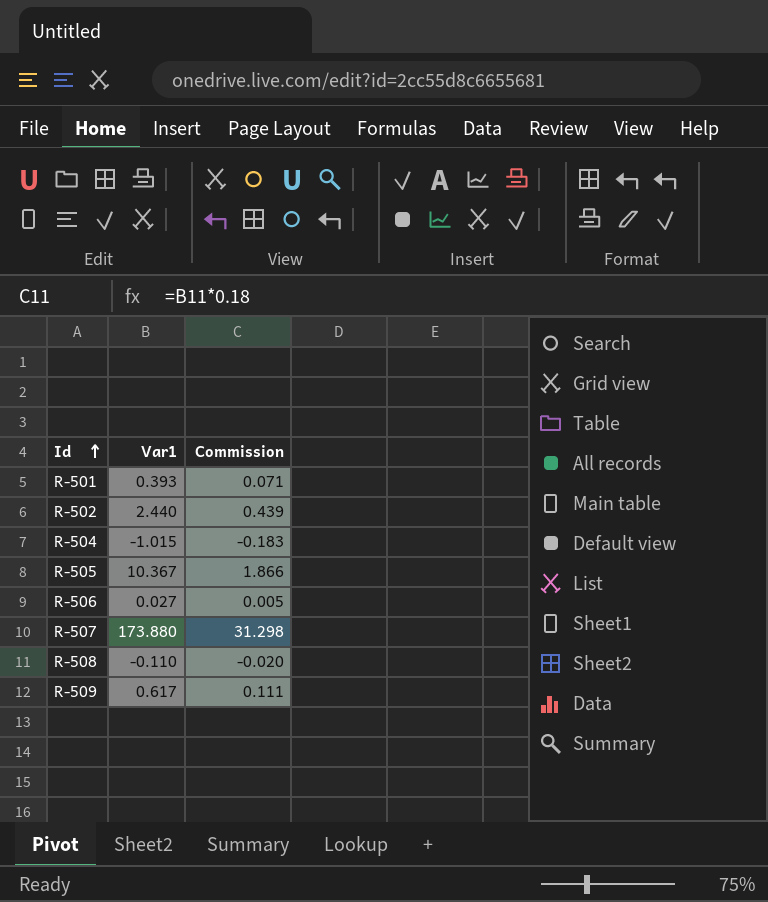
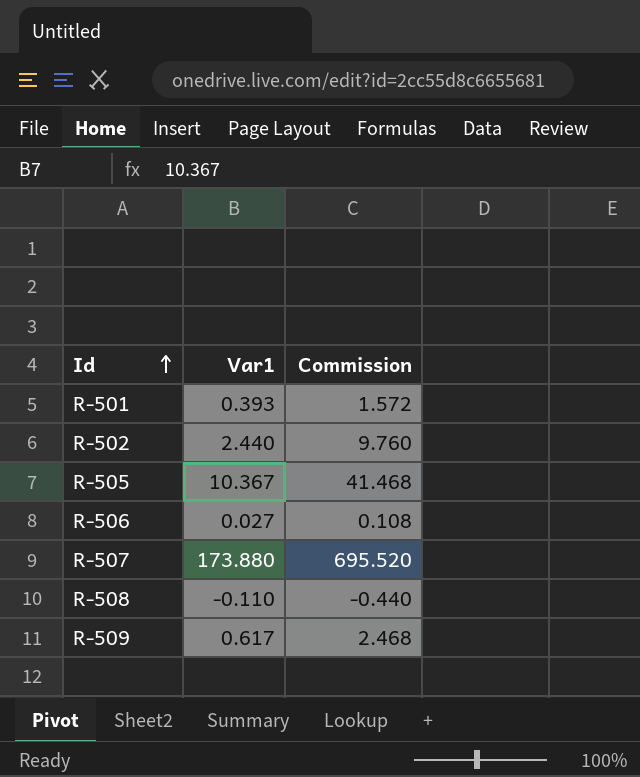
column Commission | formula: [Var1] * 0.18 -> [Var1] * 4
row R-504: -1.015 | -0.183 -> none

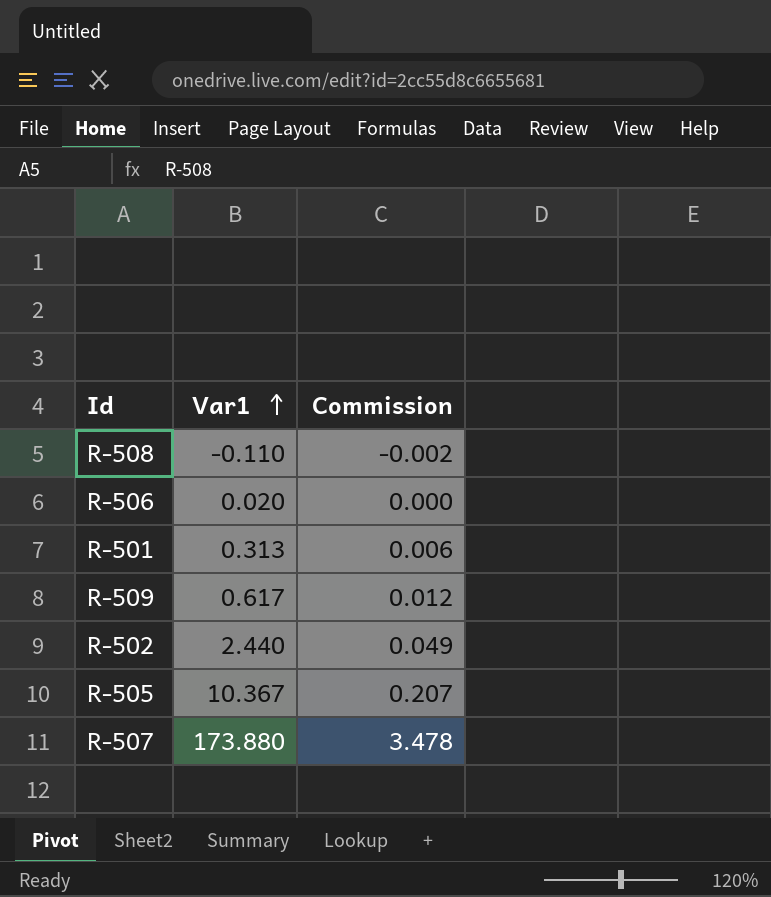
row order: Id ascending -> Var1 ascending
column Commission | formula: [Var1] * 4 -> [Var1] * 0.02
R-506 | Var1: 0.027 -> 0.020
R-501 | Var1: 0.393 -> 0.313

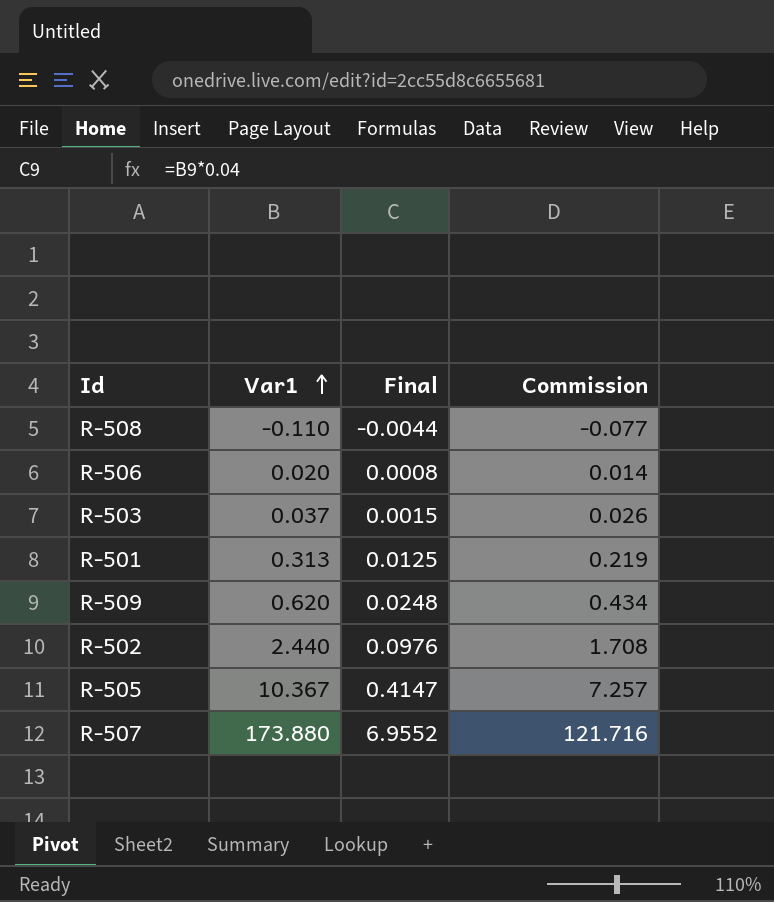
column Final | formula: none -> [Var1] * 0.04
column Commission | formula: [Var1] * 0.02 -> [Var1] * 0.7
row R-503: none -> 0.037 | 0.0015 | 0.026
R-509 | Var1: 0.617 -> 0.620

